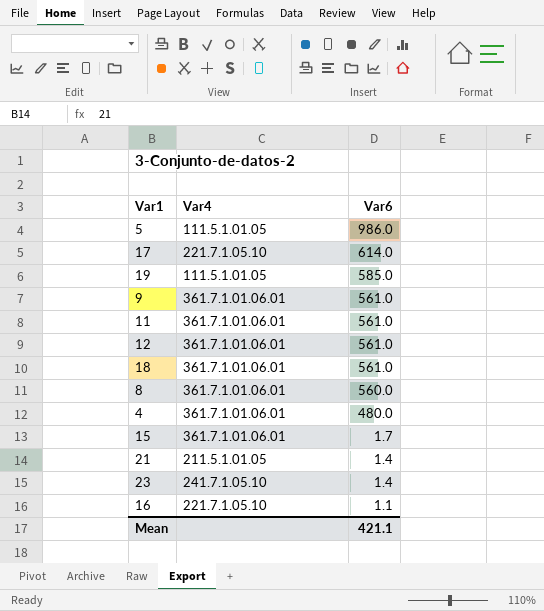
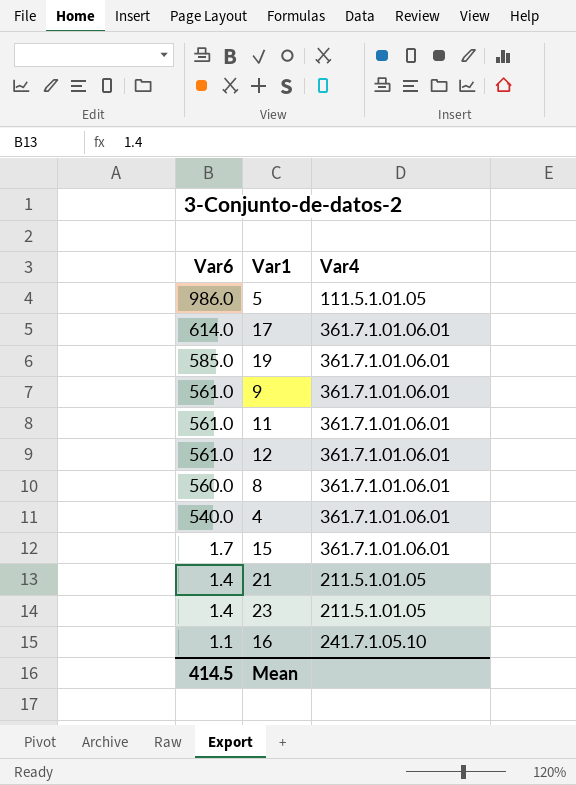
column Var6 | position: 3 -> 1
row 18: 361.7.1.01.06.01 | 561.0 -> none
17 | Var4: 221.7.1.05.10 -> 361.7.1.01.06.01
19 | Var4: 111.5.1.01.05 -> 361.7.1.01.06.01
4 | Var6: 480.0 -> 540.0
23 | Var4: 241.7.1.05.10 -> 211.5.1.01.05
16 | Var4: 221.7.1.05.10 -> 241.7.1.05.10
Mean | Var6: 421.1 -> 414.5

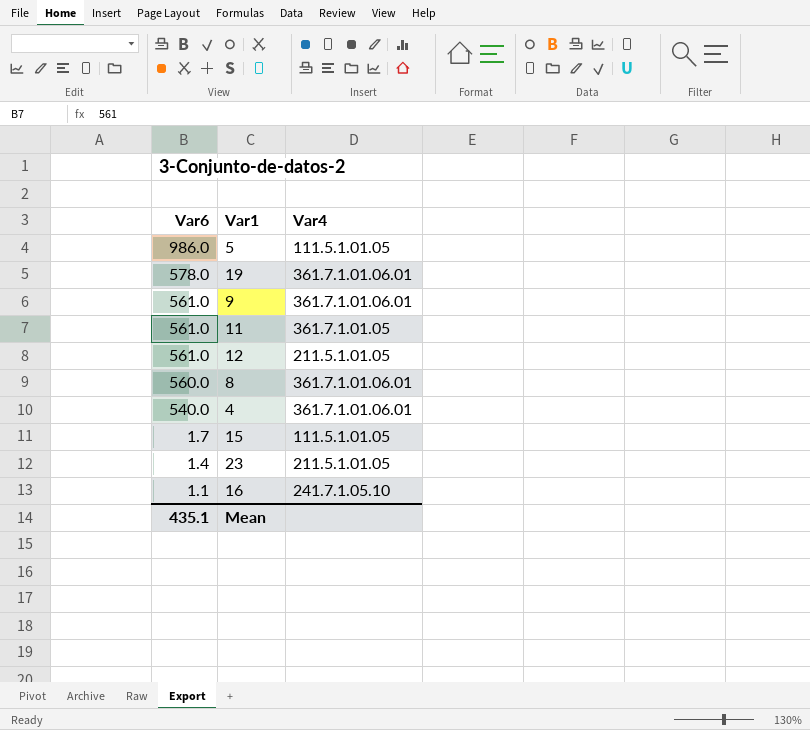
row 17: 614.0 | 361.7.1.01.06.01 -> none
row 21: 1.4 | 211.5.1.01.05 -> none
19 | Var6: 585.0 -> 578.0
11 | Var4: 361.7.1.01.06.01 -> 361.7.1.01.05
12 | Var4: 361.7.1.01.06.01 -> 211.5.1.01.05
15 | Var4: 361.7.1.01.06.01 -> 111.5.1.01.05
Mean | Var6: 414.5 -> 435.1

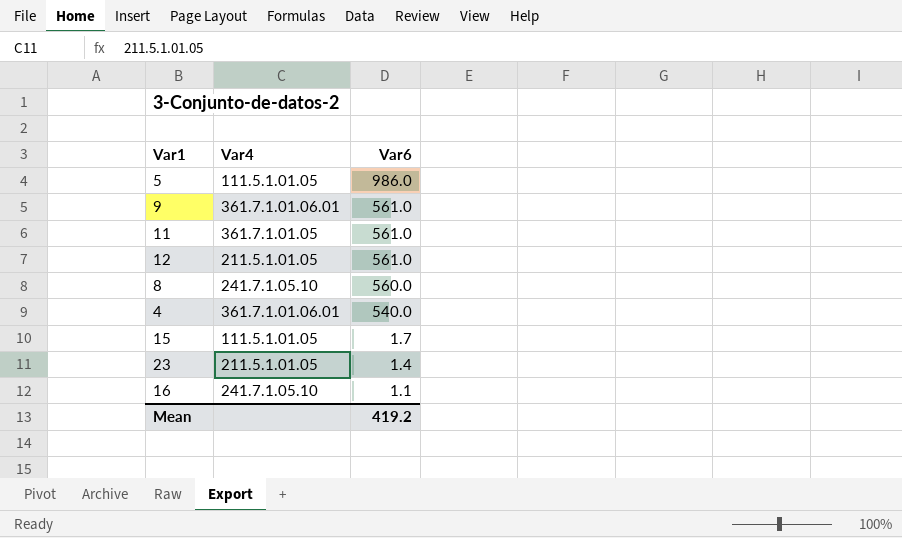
column Var6 | position: 1 -> 3
row 19: 578.0 | 361.7.1.01.06.01 -> none
8 | Var4: 361.7.1.01.06.01 -> 241.7.1.05.10
Mean | Var6: 435.1 -> 419.2

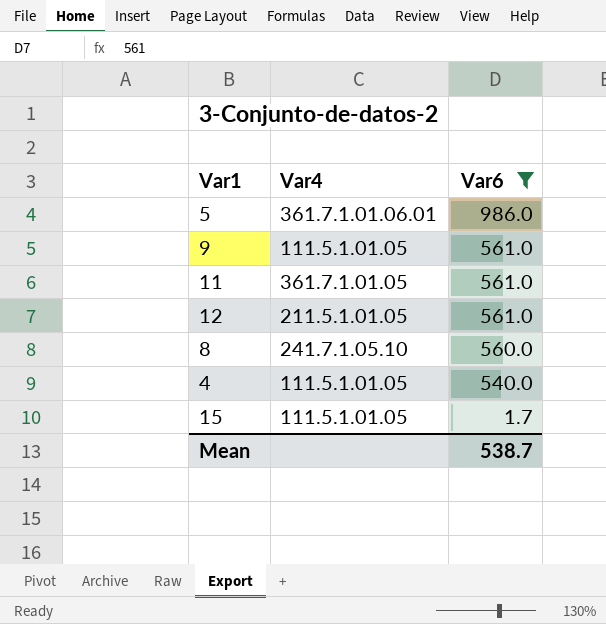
filter: none -> Var6 >= 1.7
5 | Var4: 111.5.1.01.05 -> 361.7.1.01.06.01
9 | Var4: 361.7.1.01.06.01 -> 111.5.1.01.05
4 | Var4: 361.7.1.01.06.01 -> 111.5.1.01.05
Mean | Var6: 419.2 -> 538.7

